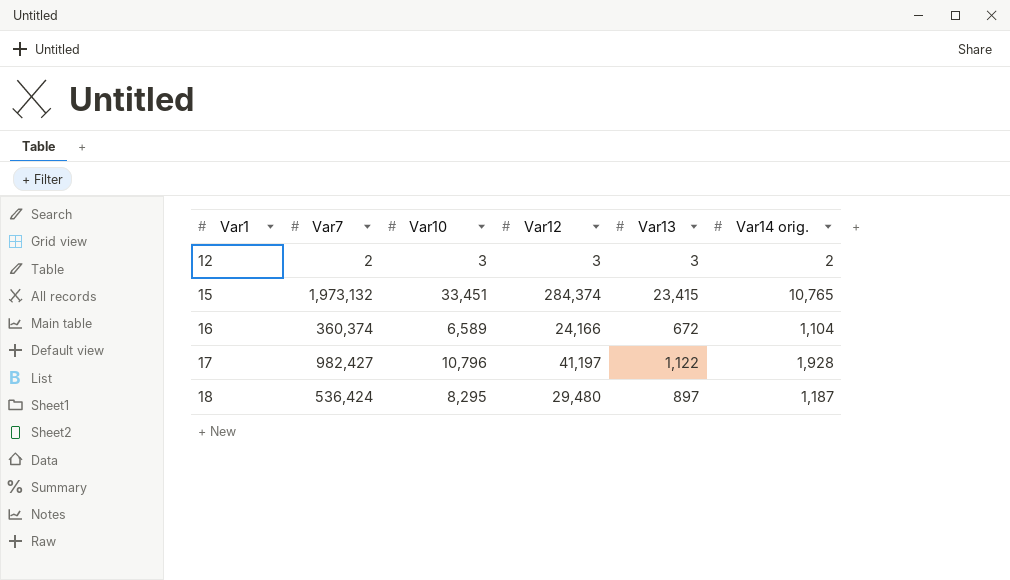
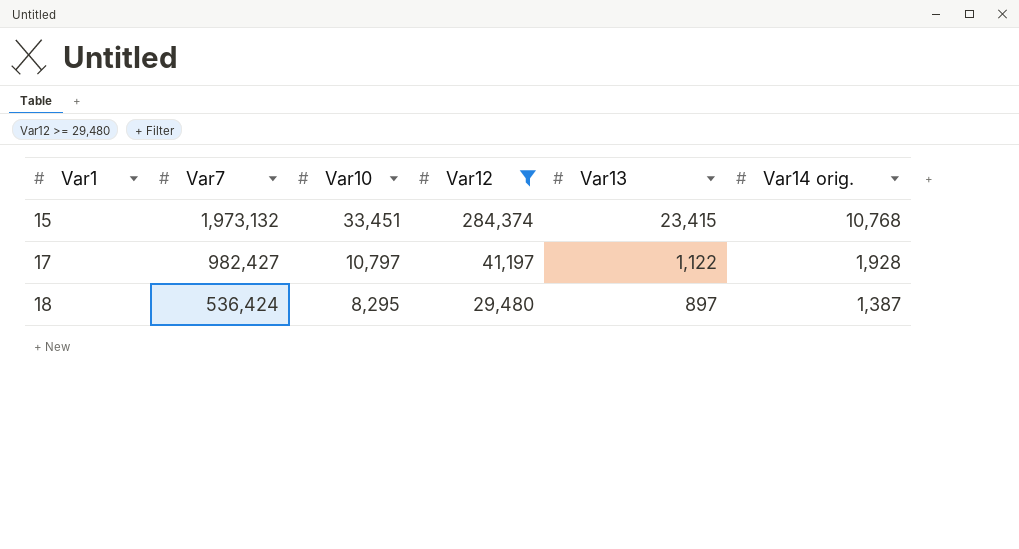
filter: none -> Var12 >= 29,480
15 | Var14 orig.: 10,765 -> 10,768
17 | Var10: 10,796 -> 10,797
18 | Var14 orig.: 1,187 -> 1,387

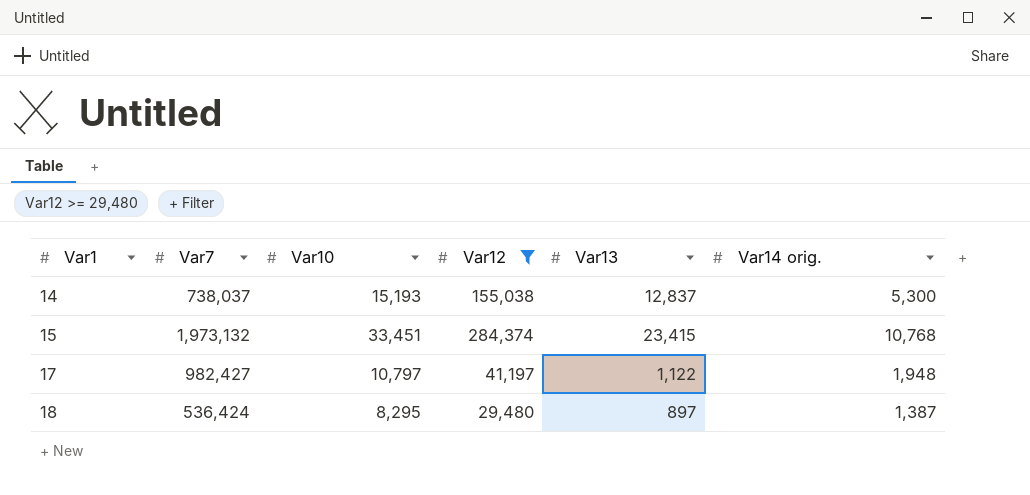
row 14: none -> 738,037 | 15,193 | 155,038 | 12,837 | 5,300
17 | Var14 orig.: 1,928 -> 1,948

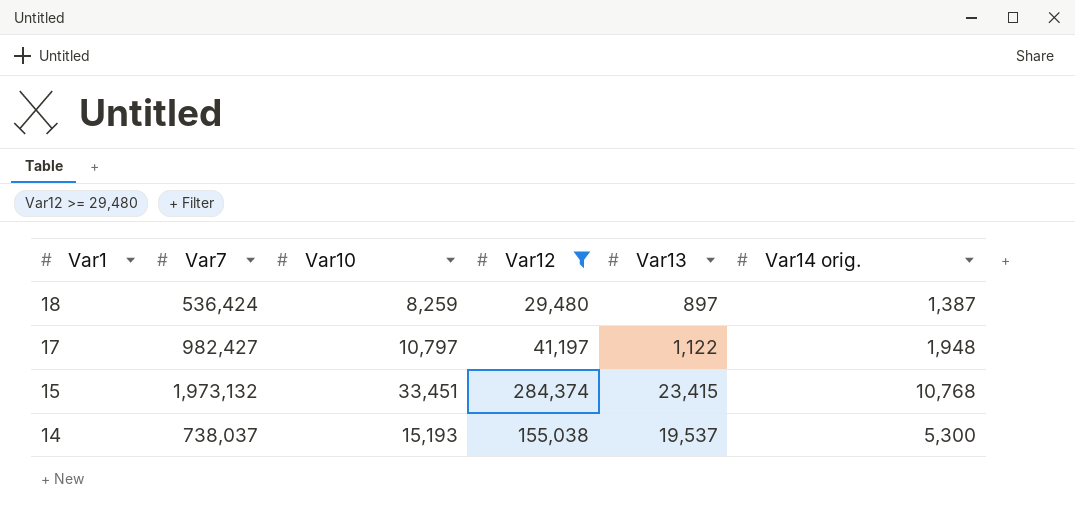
row order: Var1 ascending -> Var1 descending
18 | Var10: 8,295 -> 8,259
14 | Var13: 12,837 -> 19,537

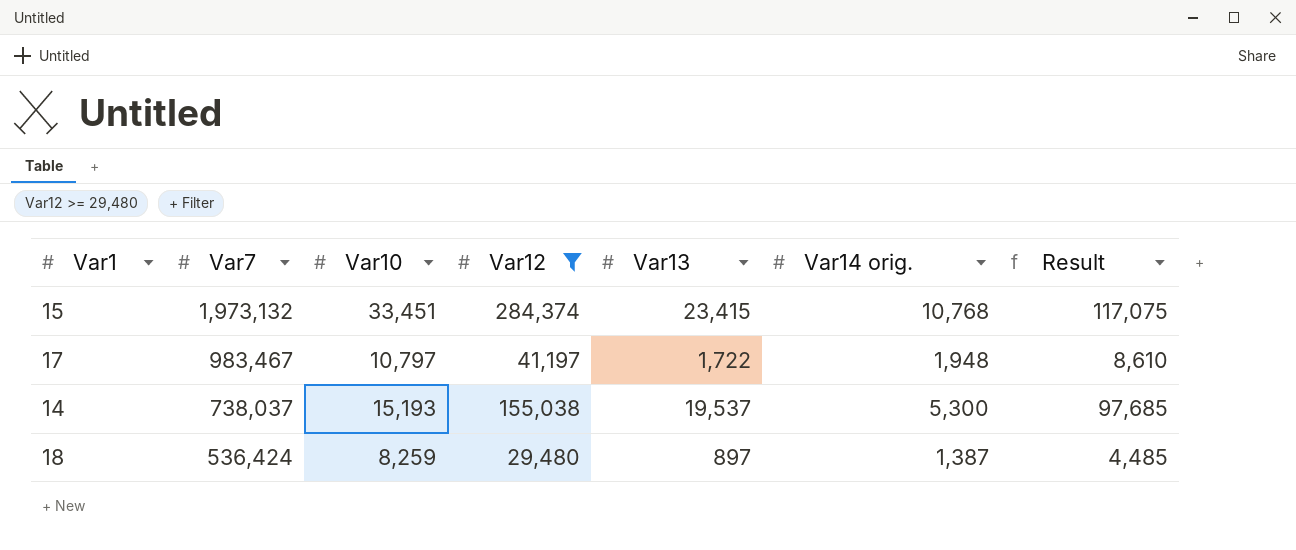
row order: Var1 descending -> Var7 descending
column Result | formula: none -> [Var13] * 5
17 | Var7: 982,427 -> 983,467
17 | Var13: 1,122 -> 1,722

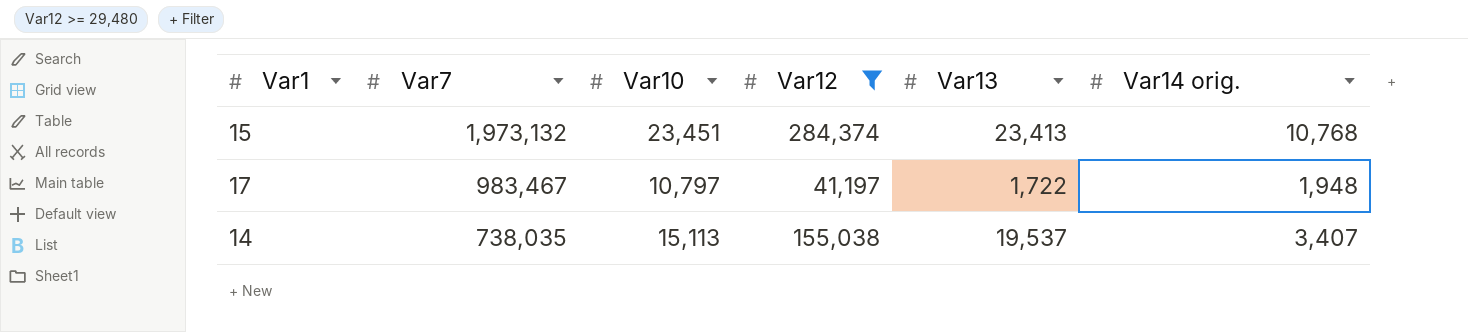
column Result | formula: [Var13] * 5 -> none
row 18: 536,424 | 8,259 | 29,480 | 897 | 1,387 | 4,485 -> none
15 | Var10: 33,451 -> 23,451
15 | Var13: 23,415 -> 23,413
14 | Var7: 738,037 -> 738,035
14 | Var10: 15,193 -> 15,113
14 | Var14 orig.: 5,300 -> 3,407

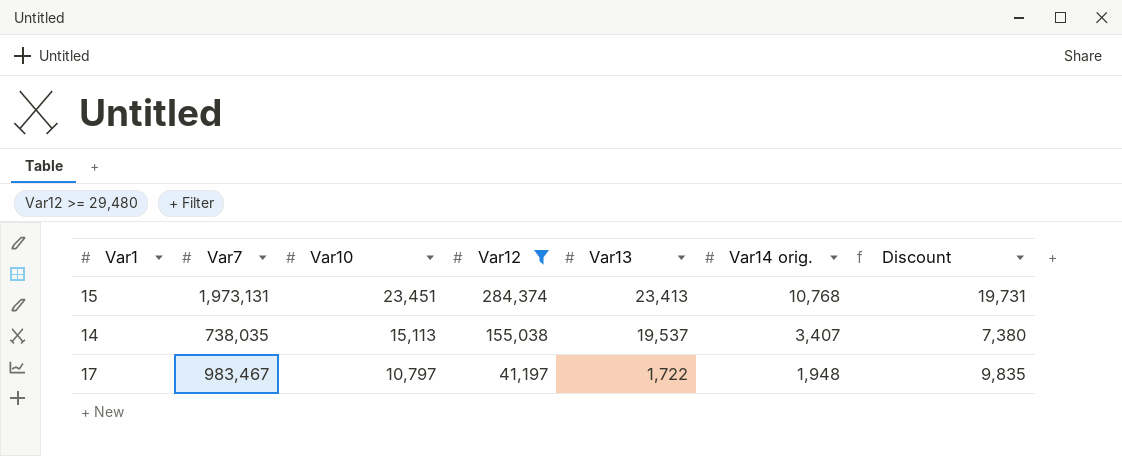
row order: Var7 descending -> Var10 descending
column Discount | formula: none -> [Var7] * 0.01
15 | Var7: 1,973,132 -> 1,973,131

